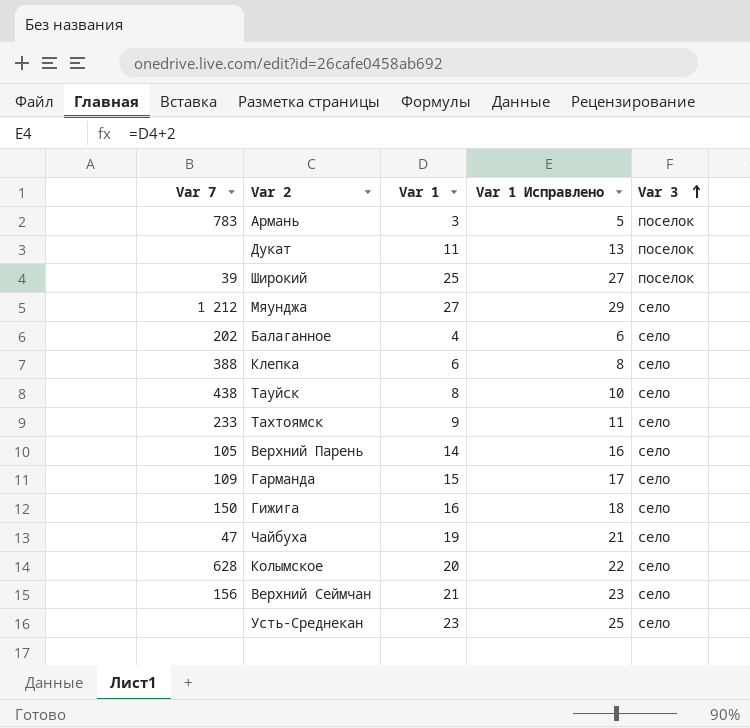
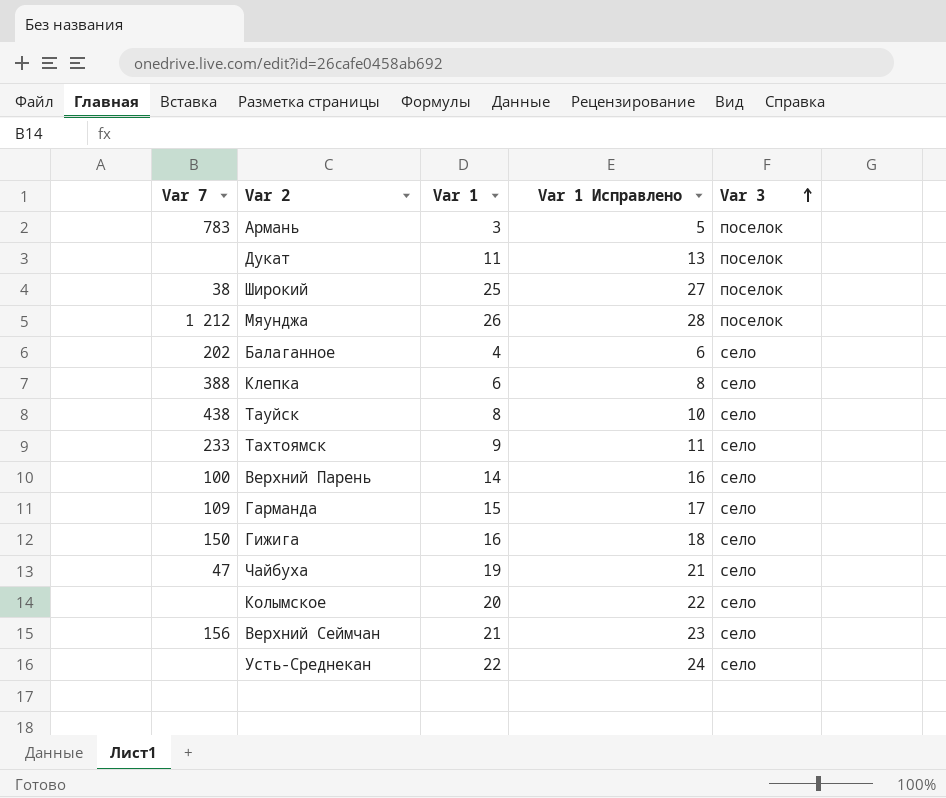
Широкий | Var 7: 39 -> 38
Мяунджа | Var 1: 27 -> 26
Мяунджа | Var 1 Исправлено: 29 -> 28
Мяунджа | Var 3: село -> поселок
Верхний Парень | Var 7: 105 -> 100
Колымское | Var 7: 628 -> none
Усть-Среднекан | Var 1: 23 -> 22
Усть-Среднекан | Var 1 Исправлено: 25 -> 24

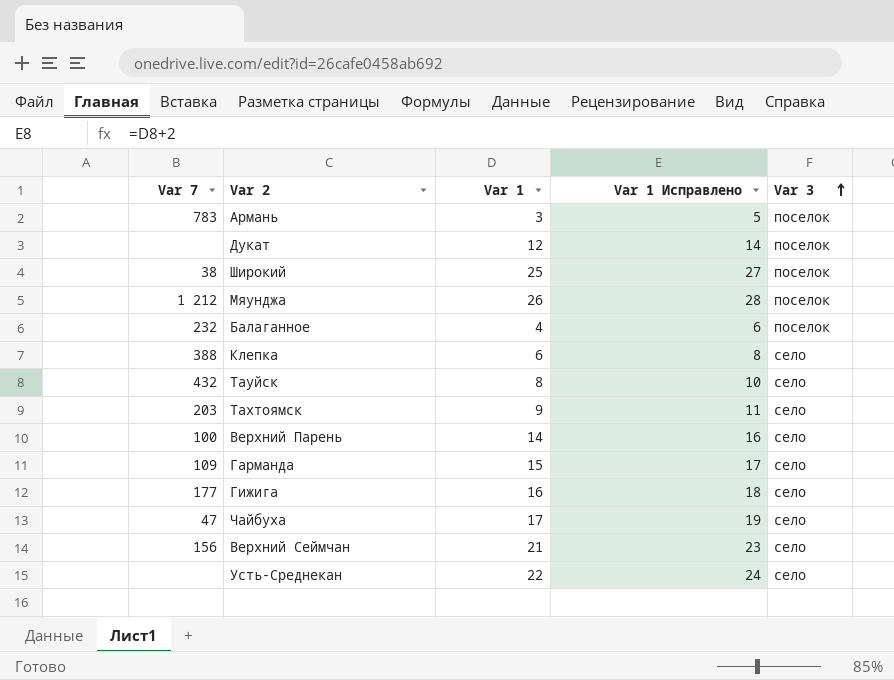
row Колымское: none | 20 | 22 | село -> none
Дукат | Var 1: 11 -> 12
Дукат | Var 1 Исправлено: 13 -> 14
Балаганное | Var 7: 202 -> 232
Балаганное | Var 3: село -> поселок
Тауйск | Var 7: 438 -> 432
Тахтоямск | Var 7: 233 -> 203
Гижига | Var 7: 150 -> 177
Чайбуха | Var 1: 19 -> 17
Чайбуха | Var 1 Исправлено: 21 -> 19

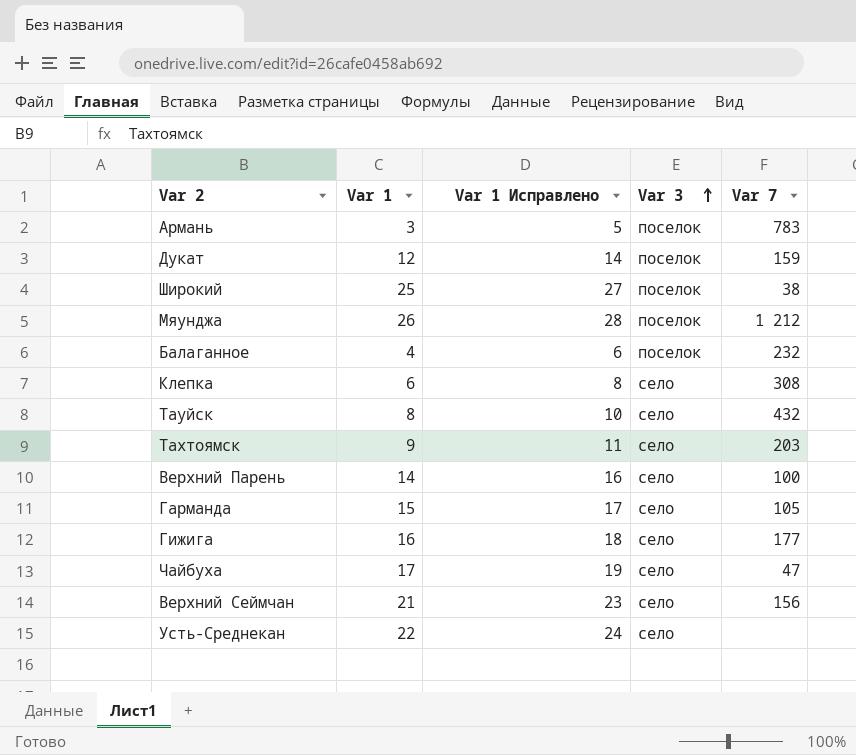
column Var 7 | position: 1 -> 5
Дукат | Var 7: none -> 159
Клепка | Var 7: 388 -> 308
Гарманда | Var 7: 109 -> 105

